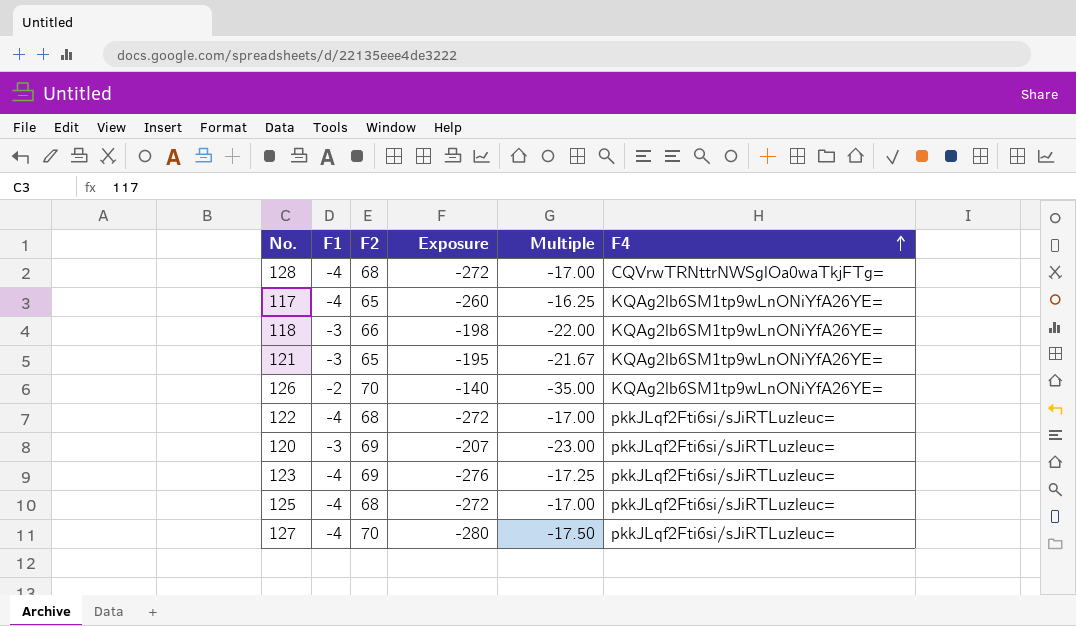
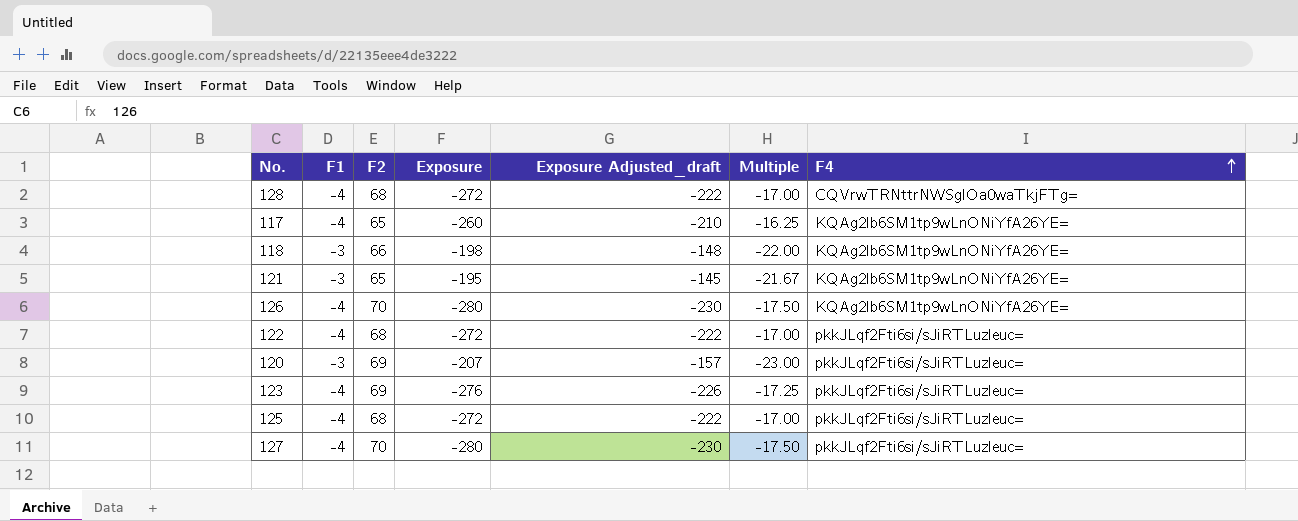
column Exposure Adjusted_draft | formula: none -> [Exposure] + 50
126 | F1: -2 -> -4
126 | Exposure: -140 -> -280
126 | Multiple: -35.00 -> -17.50

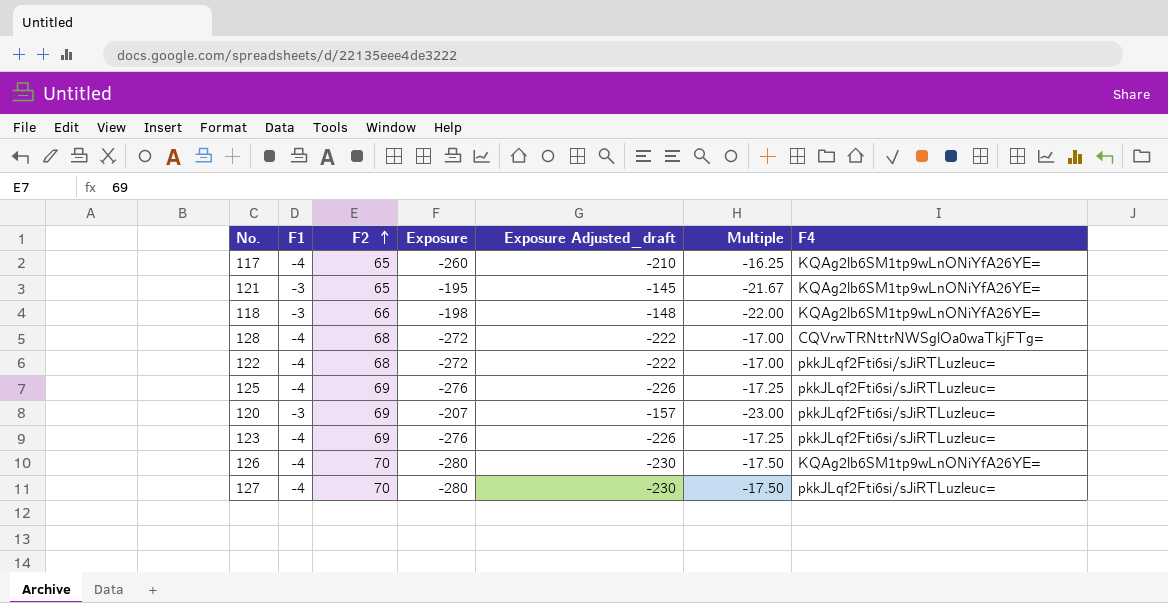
row order: F4 ascending -> F2 ascending
125 | F2: 68 -> 69
125 | Exposure: -272 -> -276
125 | Exposure Adjusted_draft: -222 -> -226
125 | Multiple: -17.00 -> -17.25

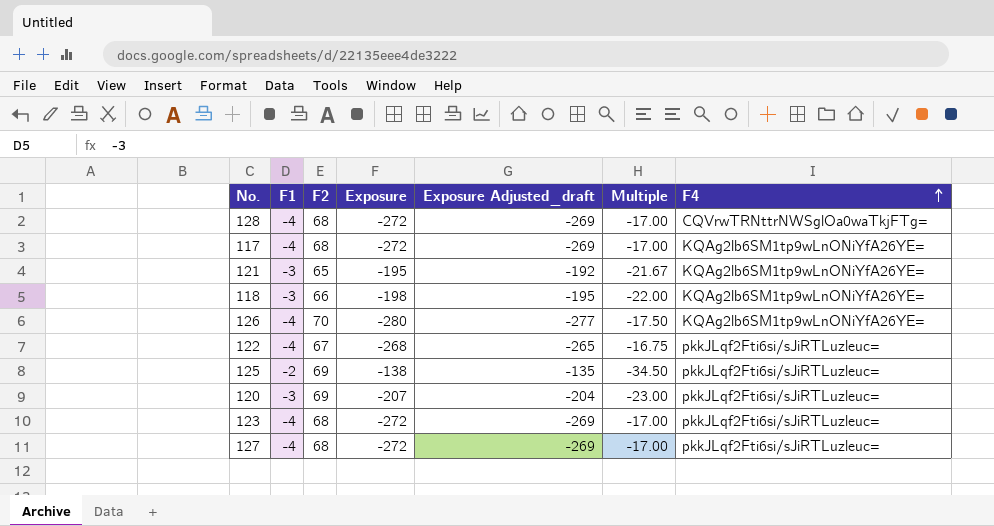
row order: F2 ascending -> F4 ascending
column Exposure Adjusted_draft | formula: [Exposure] + 50 -> [Exposure] + 3
117 | F2: 65 -> 68
117 | Exposure: -260 -> -272
117 | Multiple: -16.25 -> -17.00
122 | F2: 68 -> 67
122 | Exposure: -272 -> -268
122 | Multiple: -17.00 -> -16.75
125 | F1: -4 -> -2
125 | Exposure: -276 -> -138
125 | Multiple: -17.25 -> -34.50
123 | F2: 69 -> 68
123 | Exposure: -276 -> -272
123 | Multiple: -17.25 -> -17.00
127 | F2: 70 -> 68
127 | Exposure: -280 -> -272
127 | Multiple: -17.50 -> -17.00

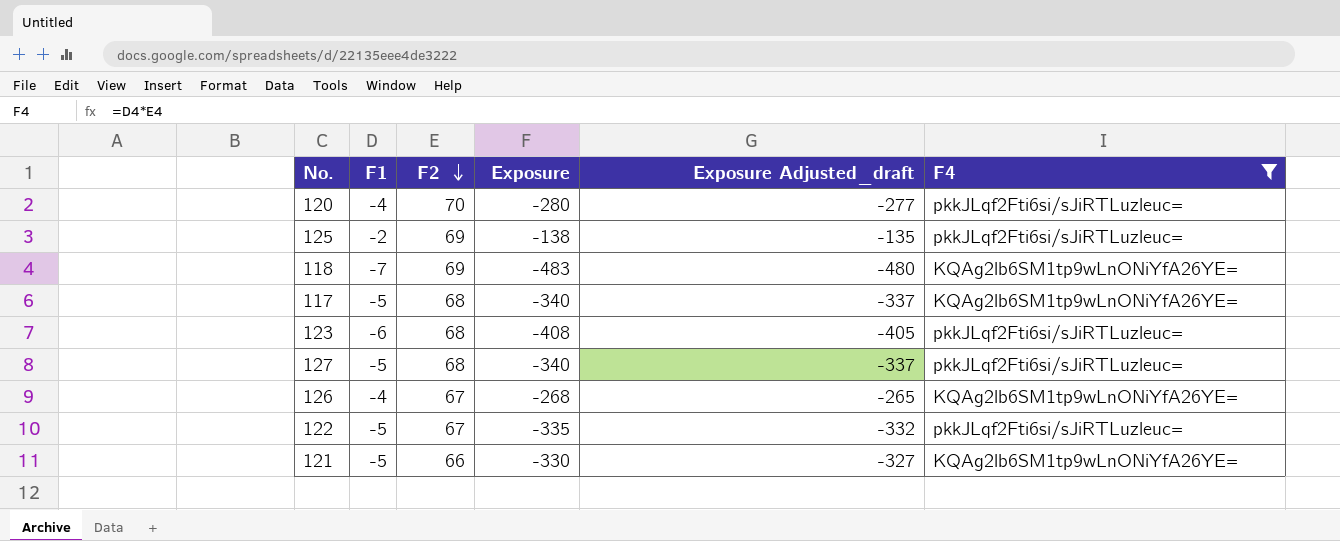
filter: none -> F4 != CQVrwTRNttrNWSglOa0waTkjFTg=
row order: F4 ascending -> F2 descending
column Multiple | formula: [F2] / [F1] -> none
120 | F1: -3 -> -4
120 | F2: 69 -> 70
120 | Exposure: -207 -> -280
120 | Exposure Adjusted_draft: -204 -> -277
118 | F1: -3 -> -7
118 | F2: 66 -> 69
118 | Exposure: -198 -> -483
118 | Exposure Adjusted_draft: -195 -> -480
117 | F1: -4 -> -5
117 | Exposure: -272 -> -340
117 | Exposure Adjusted_draft: -269 -> -337
123 | F1: -4 -> -6
123 | Exposure: -272 -> -408
123 | Exposure Adjusted_draft: -269 -> -405
127 | F1: -4 -> -5
127 | Exposure: -272 -> -340
127 | Exposure Adjusted_draft: -269 -> -337
126 | F2: 70 -> 67
126 | Exposure: -280 -> -268
126 | Exposure Adjusted_draft: -277 -> -265
122 | F1: -4 -> -5
122 | Exposure: -268 -> -335
122 | Exposure Adjusted_draft: -265 -> -332
121 | F1: -3 -> -5
121 | F2: 65 -> 66
121 | Exposure: -195 -> -330
121 | Exposure Adjusted_draft: -192 -> -327

